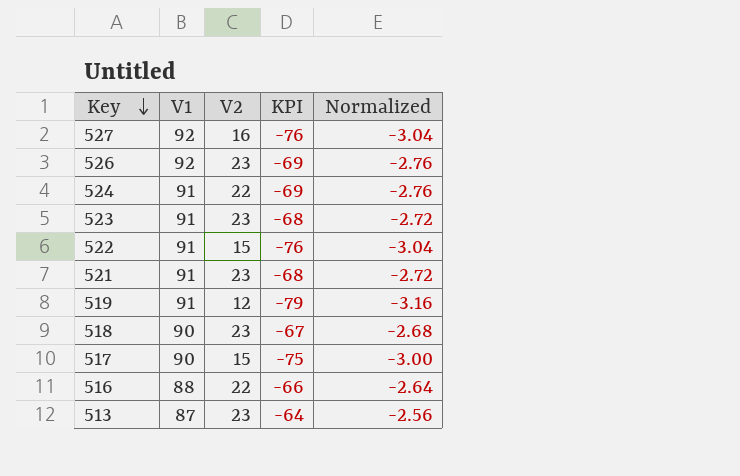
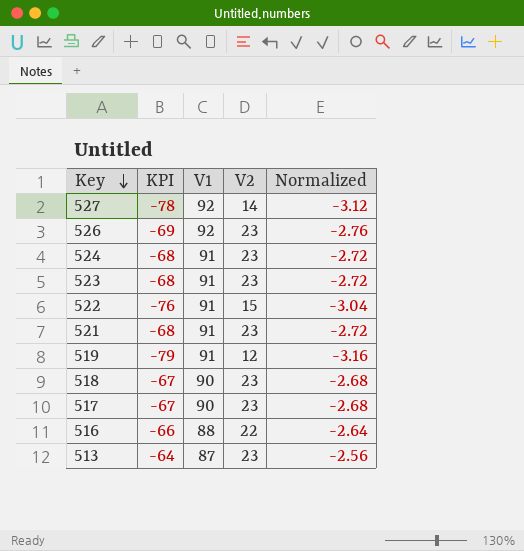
column KPI | position: 4 -> 2
527 | KPI: -76 -> -78
527 | V2: 16 -> 14
527 | Normalized: -3.04 -> -3.12
524 | KPI: -69 -> -68
524 | V2: 22 -> 23
524 | Normalized: -2.76 -> -2.72
517 | KPI: -75 -> -67
517 | V2: 15 -> 23
517 | Normalized: -3.00 -> -2.68

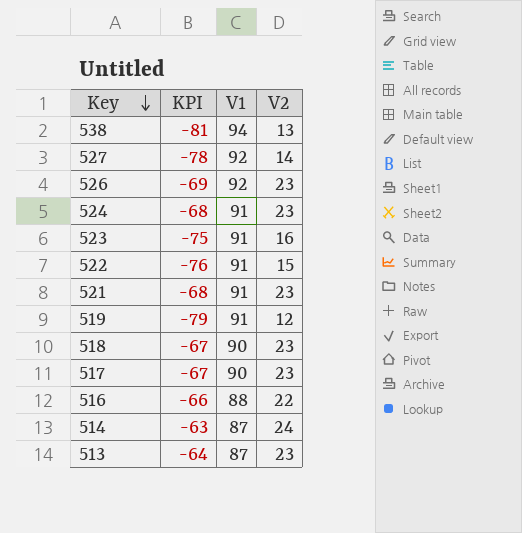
column Normalized | formula: [KPI] * 0.04 -> none
row 538: none -> -81 | 94 | 13
523 | KPI: -68 -> -75
523 | V2: 23 -> 16
row 514: none -> -63 | 87 | 24

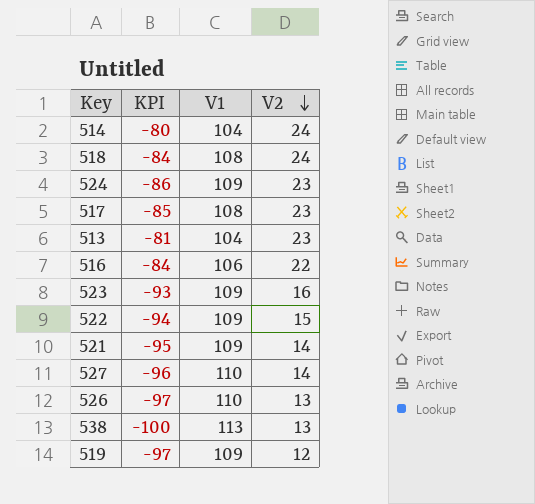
row order: Key descending -> V2 descending
514 | KPI: -63 -> -80
514 | V1: 87 -> 104
518 | KPI: -67 -> -84
518 | V1: 90 -> 108
518 | V2: 23 -> 24
524 | KPI: -68 -> -86
524 | V1: 91 -> 109
517 | KPI: -67 -> -85
517 | V1: 90 -> 108
513 | KPI: -64 -> -81
513 | V1: 87 -> 104
516 | KPI: -66 -> -84
516 | V1: 88 -> 106
523 | KPI: -75 -> -93
523 | V1: 91 -> 109
522 | KPI: -76 -> -94
522 | V1: 91 -> 109
521 | KPI: -68 -> -95
521 | V1: 91 -> 109
521 | V2: 23 -> 14
527 | KPI: -78 -> -96
527 | V1: 92 -> 110
526 | KPI: -69 -> -97
526 | V1: 92 -> 110
526 | V2: 23 -> 13
538 | KPI: -81 -> -100
538 | V1: 94 -> 113
519 | KPI: -79 -> -97
519 | V1: 91 -> 109

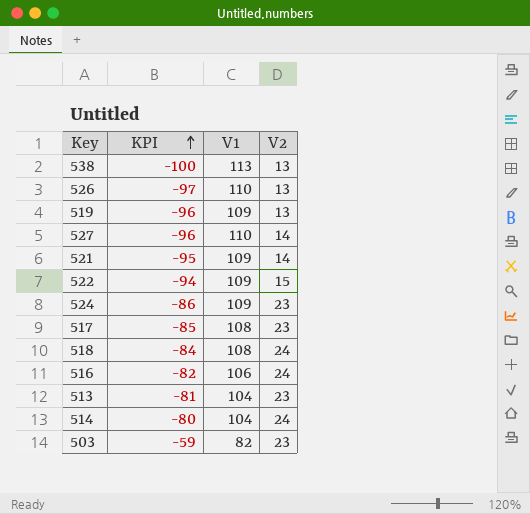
row order: V2 descending -> KPI ascending
row 523: -93 | 109 | 16 -> none
519 | KPI: -97 -> -96
519 | V2: 12 -> 13
516 | KPI: -84 -> -82
516 | V2: 22 -> 24
row 503: none -> -59 | 82 | 23

